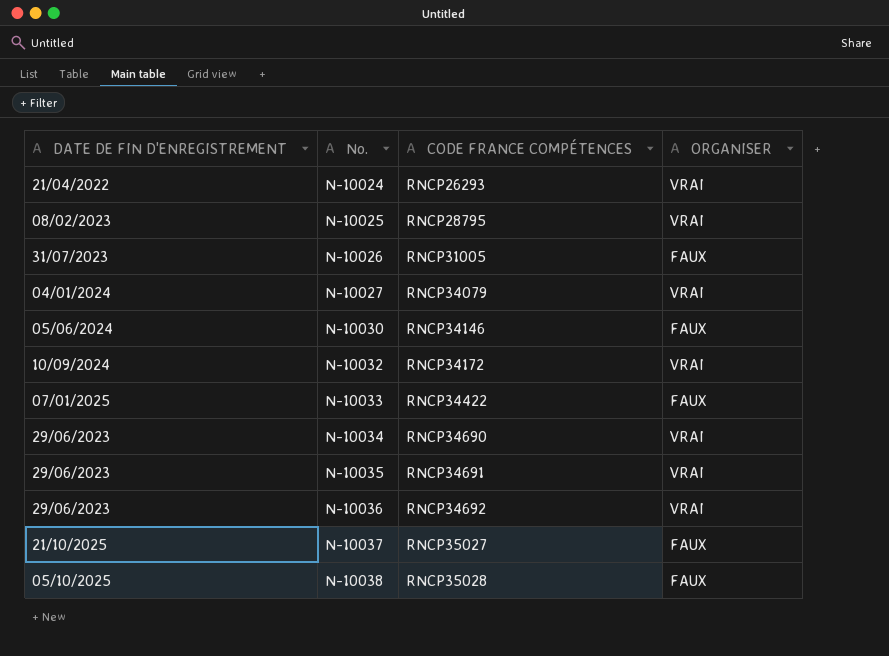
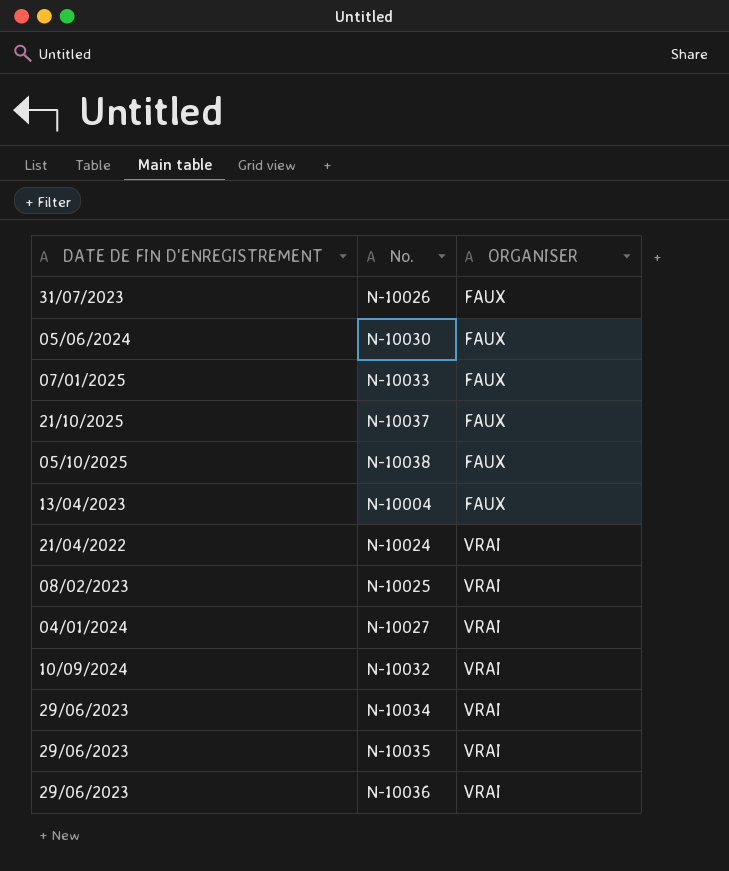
row order: No. ascending -> ORGANISER ascending
column CODE FRANCE COMPÉTENCES | position: 3 -> none
row N-10004: none -> 13/04/2023 | FAUX

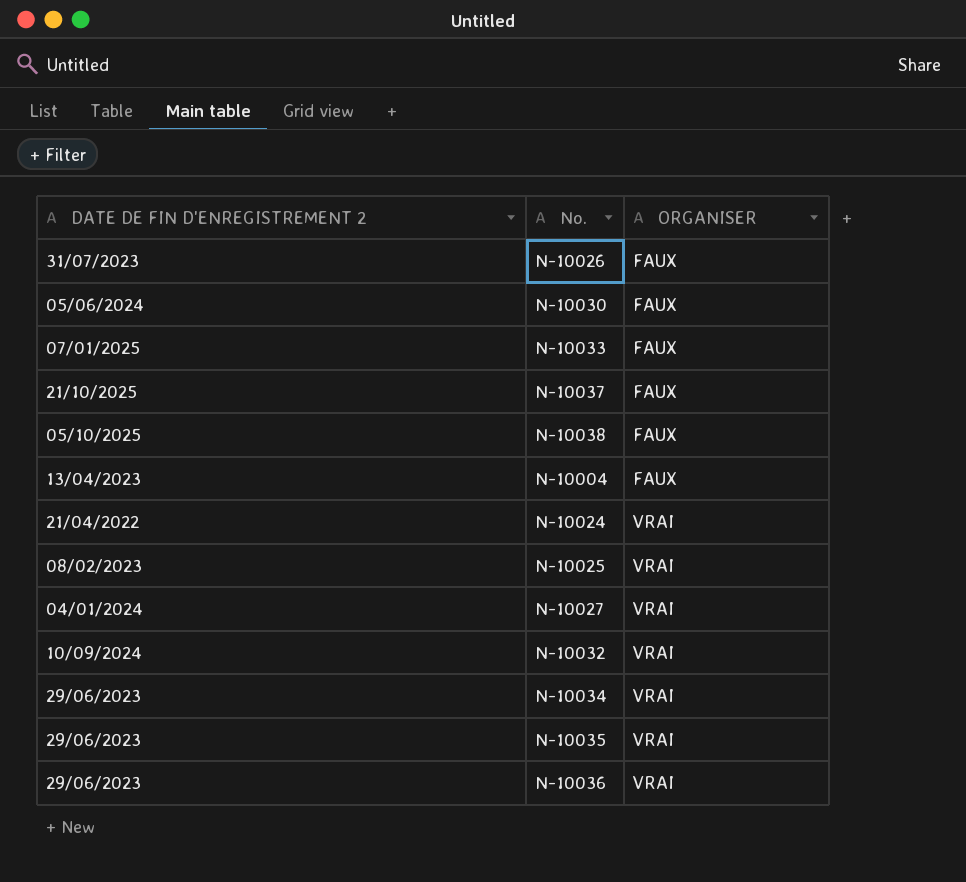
column name: DATE DE FIN D'ENREGISTREMENT -> DATE DE FIN D'ENREGISTREMENT 2

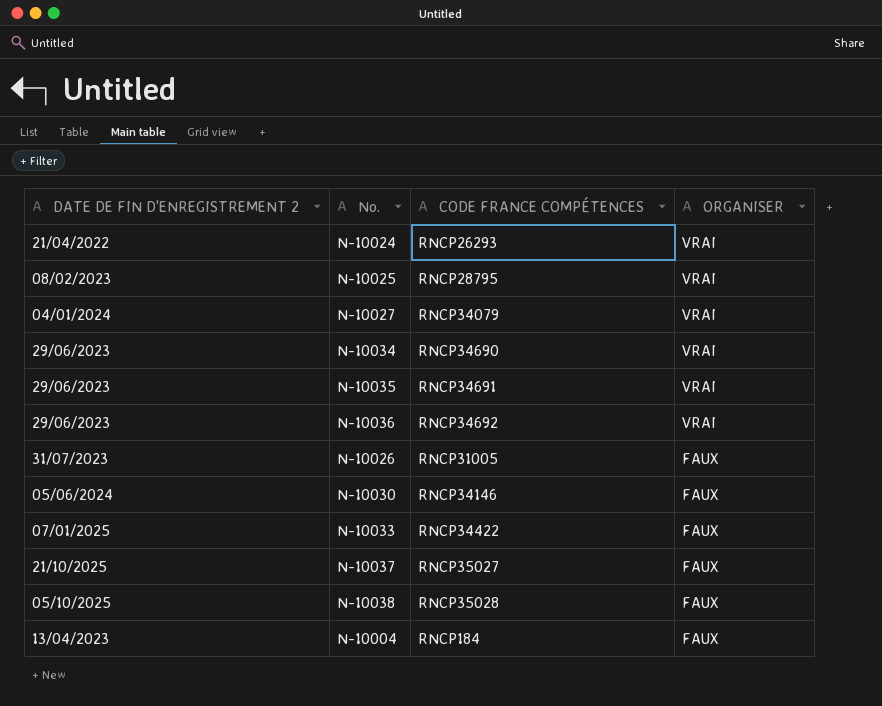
row order: ORGANISER ascending -> ORGANISER descending
column CODE FRANCE COMPÉTENCES | position: none -> 3
row N-10032: 10/09/2024 | VRAI -> none

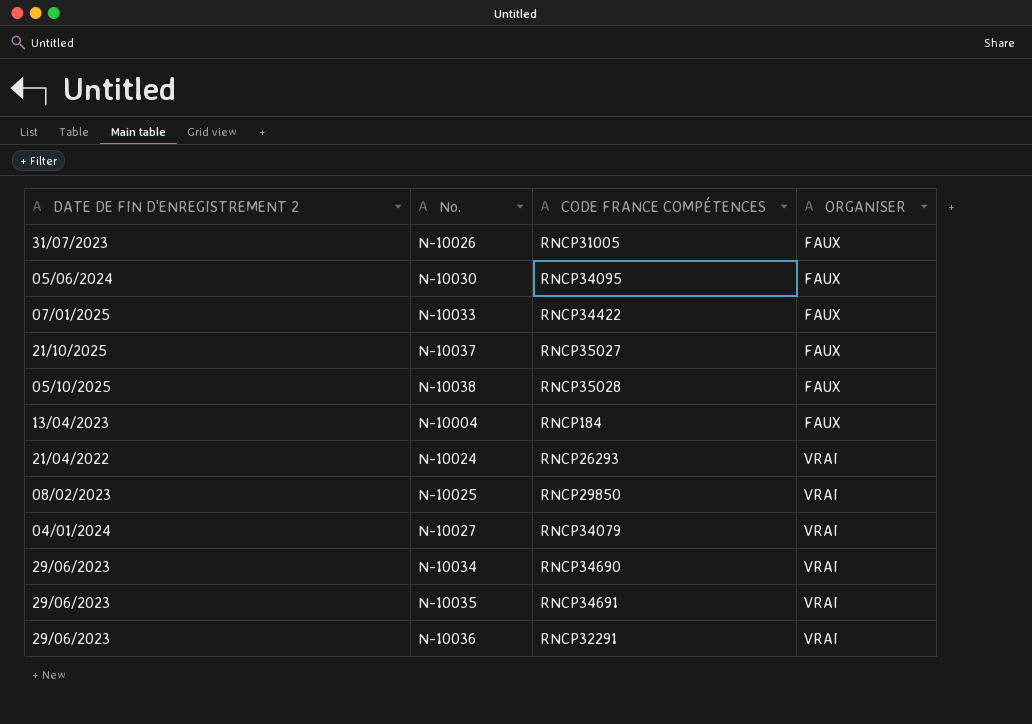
row order: ORGANISER descending -> ORGANISER ascending
N-10030 | CODE FRANCE COMPÉTENCES: RNCP34146 -> RNCP34095
N-10025 | CODE FRANCE COMPÉTENCES: RNCP28795 -> RNCP29850
N-10036 | CODE FRANCE COMPÉTENCES: RNCP34692 -> RNCP32291

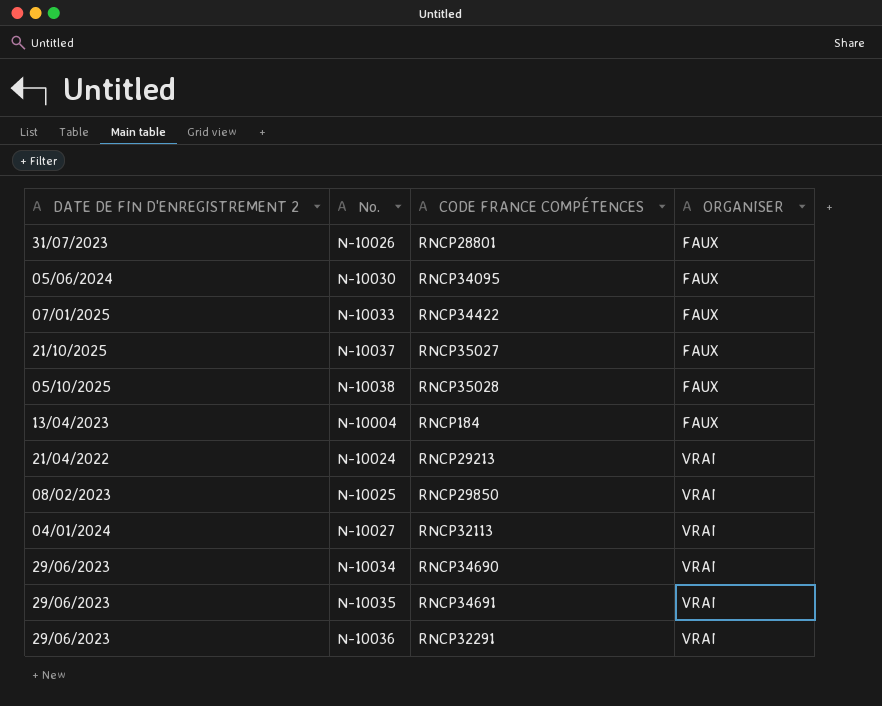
N-10026 | CODE FRANCE COMPÉTENCES: RNCP31005 -> RNCP28801
N-10024 | CODE FRANCE COMPÉTENCES: RNCP26293 -> RNCP29213
N-10027 | CODE FRANCE COMPÉTENCES: RNCP34079 -> RNCP32113

